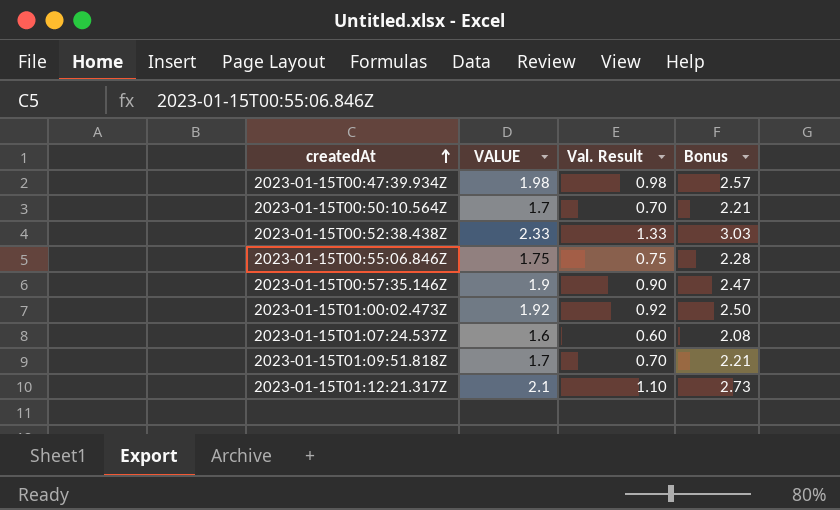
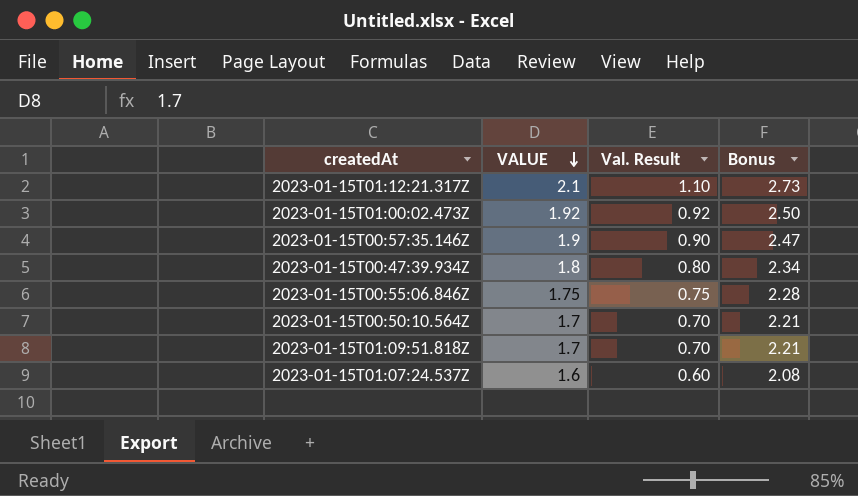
row order: createdAt ascending -> VALUE descending
row 2023-01-15T00:52:38.438Z: 2.33 | 1.33 | 3.03 -> none
2023-01-15T00:47:39.934Z | VALUE: 1.98 -> 1.8
2023-01-15T00:47:39.934Z | Val. Result: 0.98 -> 0.80
2023-01-15T00:47:39.934Z | Bonus: 2.57 -> 2.34

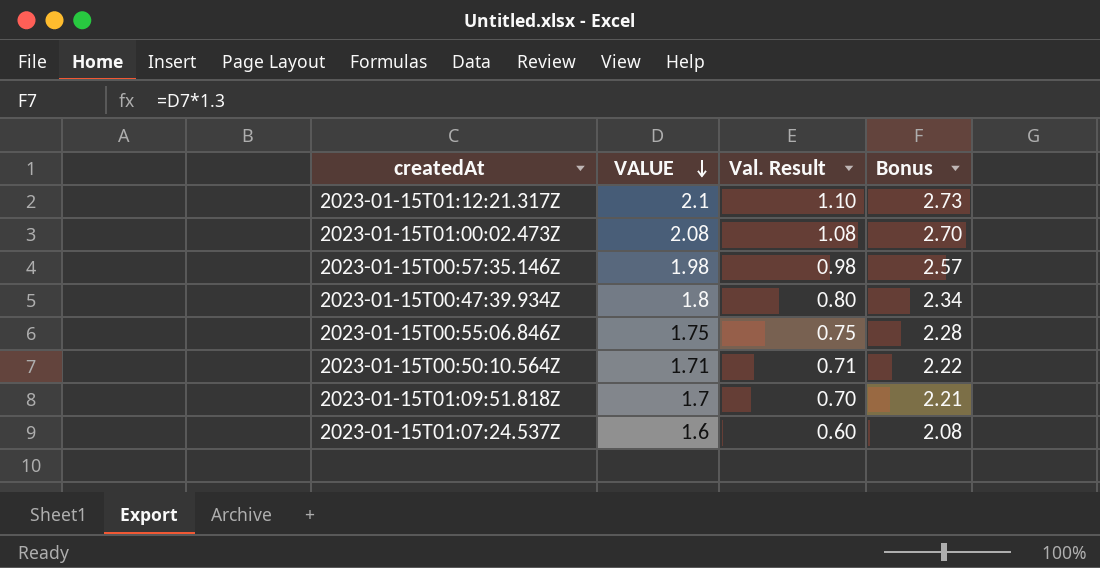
2023-01-15T01:00:02.473Z | VALUE: 1.92 -> 2.08
2023-01-15T01:00:02.473Z | Val. Result: 0.92 -> 1.08
2023-01-15T01:00:02.473Z | Bonus: 2.50 -> 2.70
2023-01-15T00:57:35.146Z | VALUE: 1.9 -> 1.98
2023-01-15T00:57:35.146Z | Val. Result: 0.90 -> 0.98
2023-01-15T00:57:35.146Z | Bonus: 2.47 -> 2.57
2023-01-15T00:50:10.564Z | VALUE: 1.7 -> 1.71
2023-01-15T00:50:10.564Z | Val. Result: 0.70 -> 0.71
2023-01-15T00:50:10.564Z | Bonus: 2.21 -> 2.22

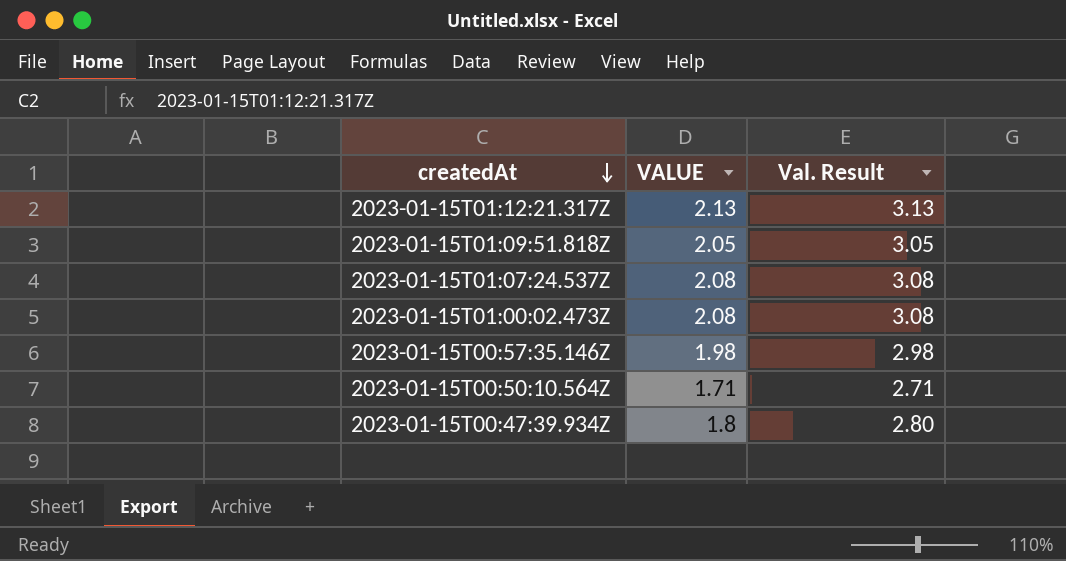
row order: VALUE descending -> createdAt descending
column Bonus | formula: [VALUE] * 1.3 -> none
column Val. Result | formula: [VALUE] - 1 -> [VALUE] + 1
row 2023-01-15T00:55:06.846Z: 1.75 | 0.75 | 2.28 -> none
2023-01-15T01:12:21.317Z | VALUE: 2.1 -> 2.13
2023-01-15T01:09:51.818Z | VALUE: 1.7 -> 2.05
2023-01-15T01:07:24.537Z | VALUE: 1.6 -> 2.08

